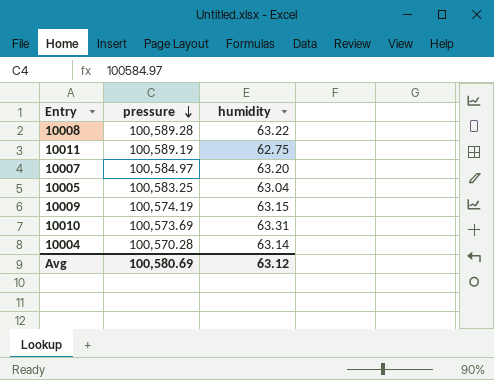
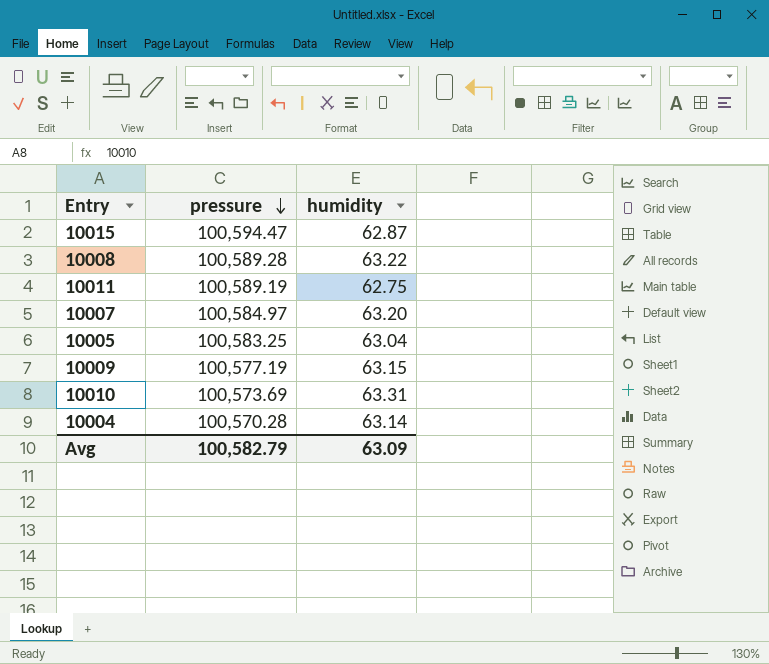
row 10015: none -> 100,594.47 | 62.87
10009 | pressure: 100,574.19 -> 100,577.19
Avg | pressure: 100,580.69 -> 100,582.79
Avg | humidity: 63.12 -> 63.09

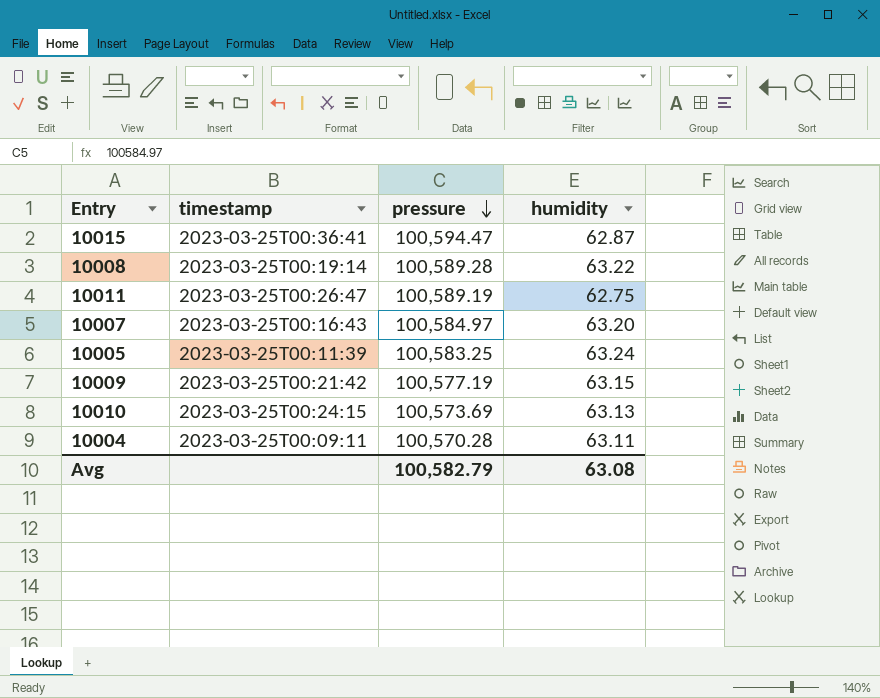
column timestamp | position: none -> 2
10005 | humidity: 63.04 -> 63.24
10010 | humidity: 63.31 -> 63.13
10004 | humidity: 63.14 -> 63.11
Avg | humidity: 63.09 -> 63.08

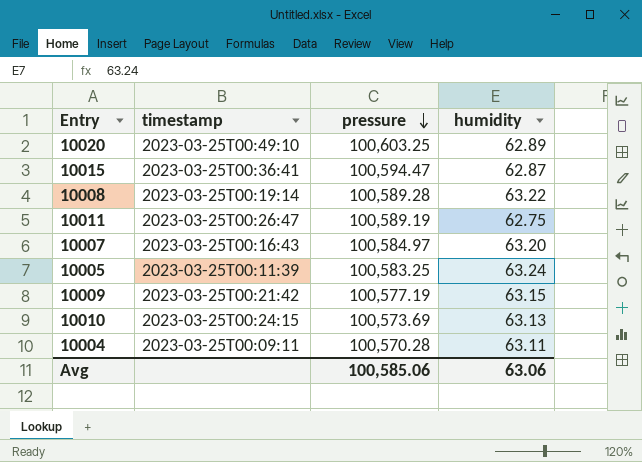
row 10020: none -> 2023-03-25T00:49:10 | 100,603.25 | 62.89
Avg | pressure: 100,582.79 -> 100,585.06
Avg | humidity: 63.08 -> 63.06

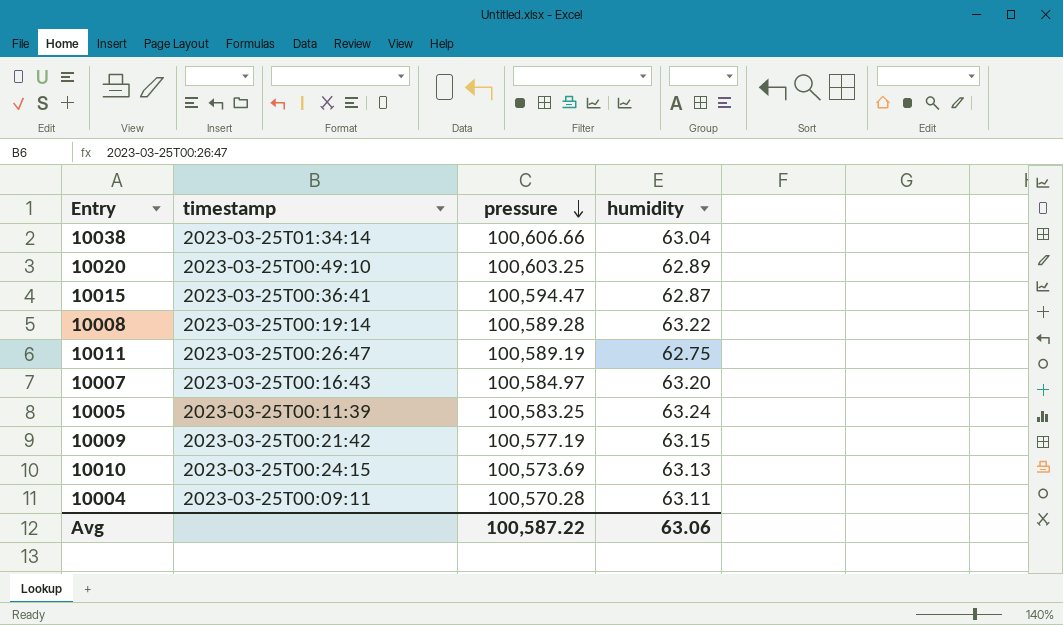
row 10038: none -> 2023-03-25T01:34:14 | 100,606.66 | 63.04
Avg | pressure: 100,585.06 -> 100,587.22

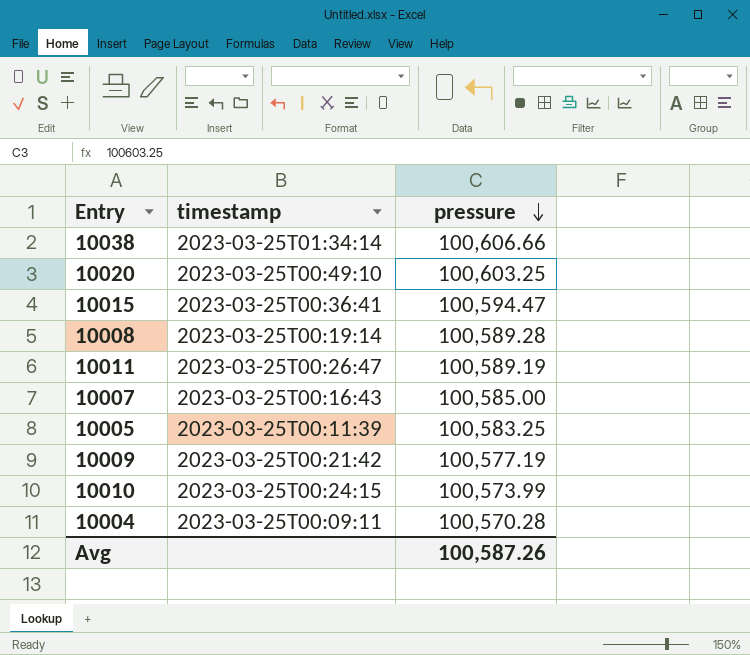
column humidity | position: 4 -> none
10007 | pressure: 100,584.97 -> 100,585.00
10010 | pressure: 100,573.69 -> 100,573.99
Avg | pressure: 100,587.22 -> 100,587.26

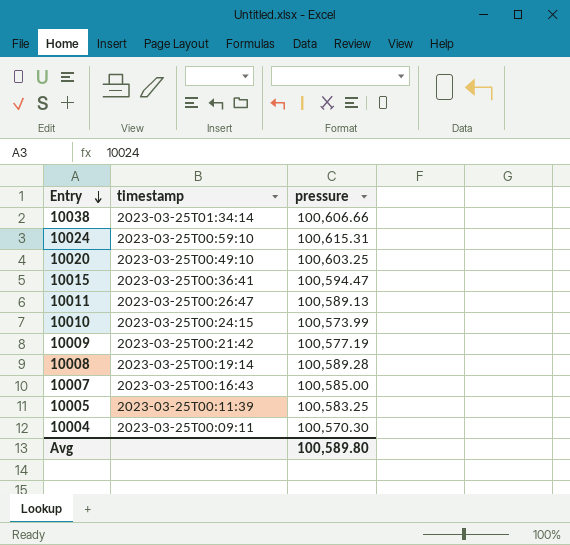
row order: pressure descending -> Entry descending
row 10024: none -> 2023-03-25T00:59:10 | 100,615.31
10011 | pressure: 100,589.19 -> 100,589.13
10004 | pressure: 100,570.28 -> 100,570.30
Avg | pressure: 100,587.26 -> 100,589.80

